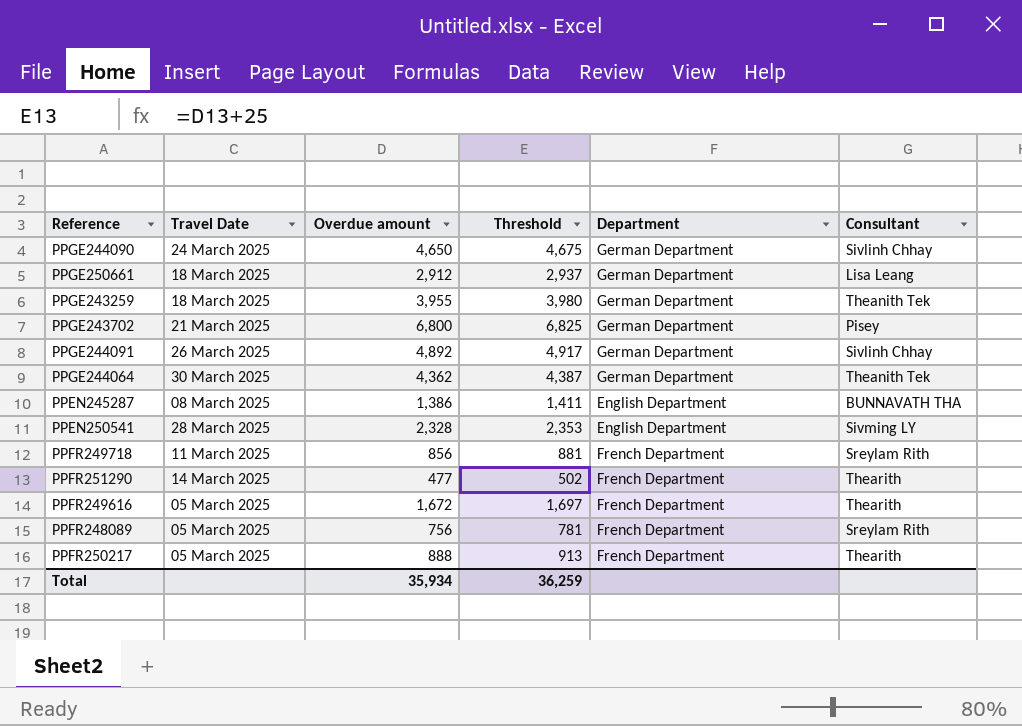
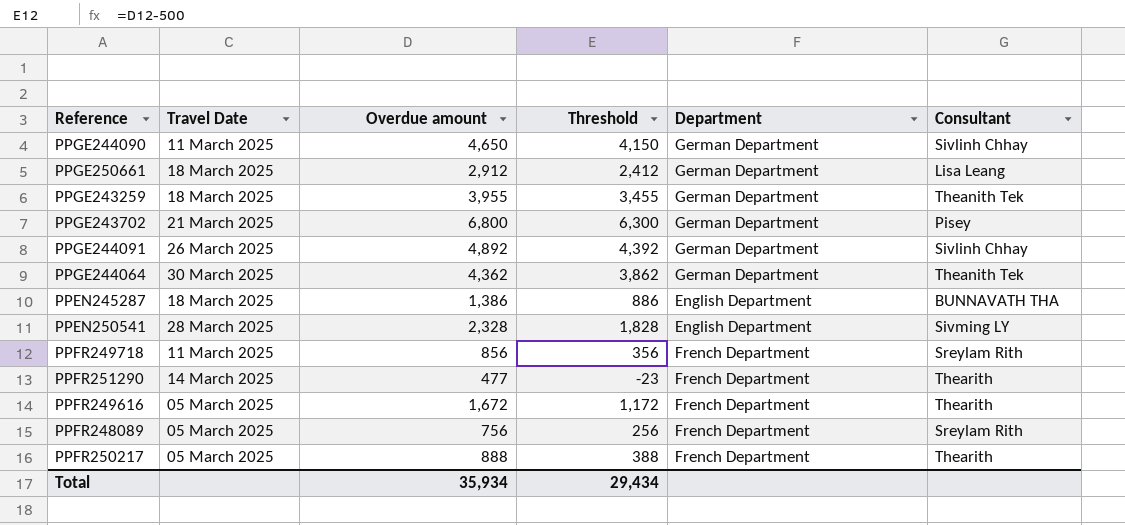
column Threshold | formula: [Overdue amount] + 25 -> [Overdue amount] - 500
PPGE244090 | Travel Date: 24 March 2025 -> 11 March 2025
PPEN245287 | Travel Date: 08 March 2025 -> 18 March 2025
Total | Threshold: 36,259 -> 29,434

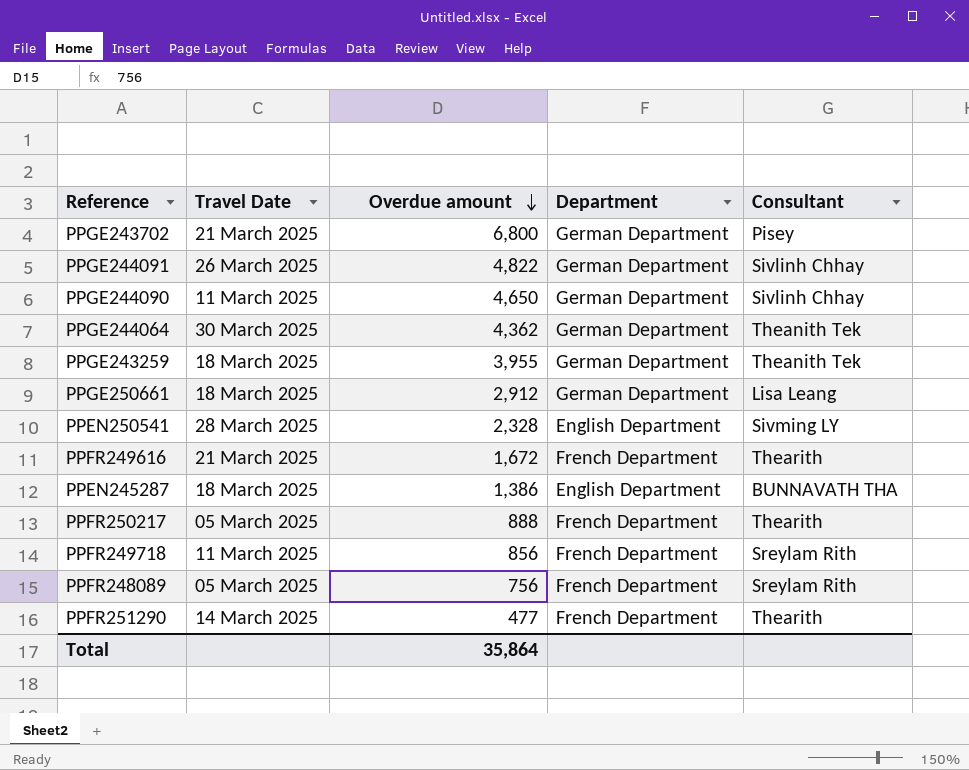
row order: none -> Overdue amount descending
column Threshold | formula: [Overdue amount] - 500 -> none
PPGE244091 | Overdue amount: 4,892 -> 4,822
PPFR249616 | Travel Date: 05 March 2025 -> 21 March 2025
Total | Overdue amount: 35,934 -> 35,864

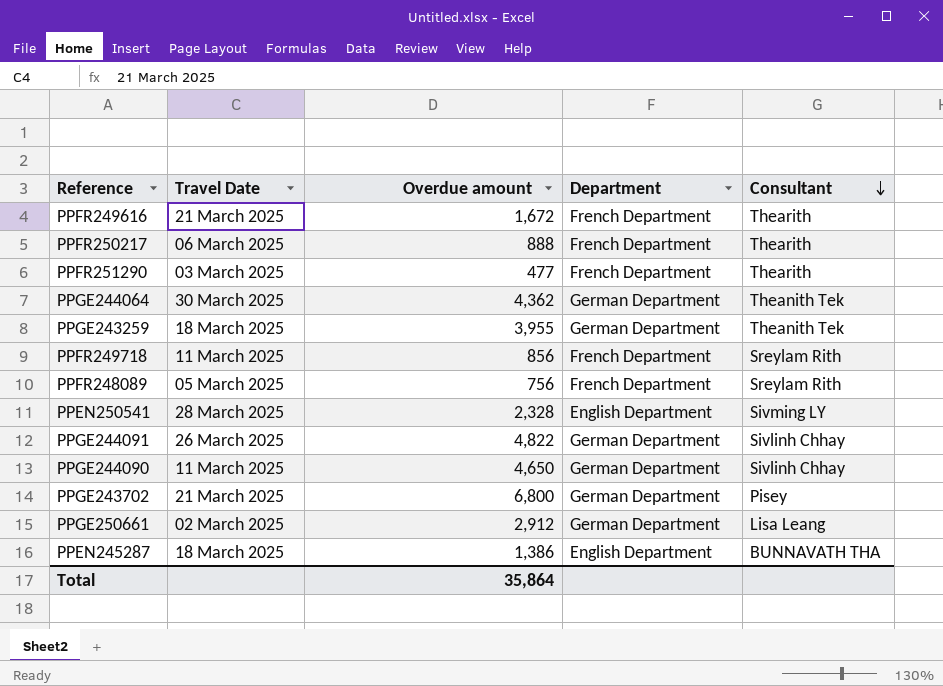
row order: Overdue amount descending -> Consultant descending
PPFR250217 | Travel Date: 05 March 2025 -> 06 March 2025
PPFR251290 | Travel Date: 14 March 2025 -> 03 March 2025
PPGE250661 | Travel Date: 18 March 2025 -> 02 March 2025

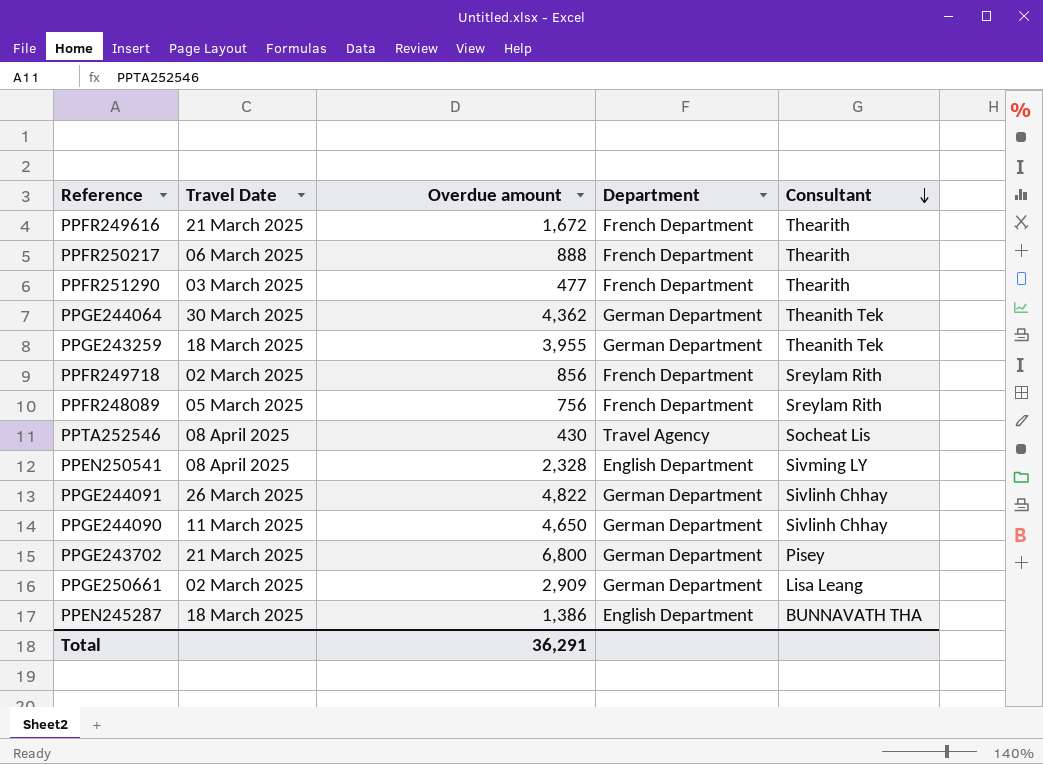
PPFR249718 | Travel Date: 11 March 2025 -> 02 March 2025
row PPTA252546: none -> 08 April 2025 | 430 | Travel Agency | Socheat Lis
PPEN250541 | Travel Date: 28 March 2025 -> 08 April 2025
PPGE250661 | Overdue amount: 2,912 -> 2,909
Total | Overdue amount: 35,864 -> 36,291

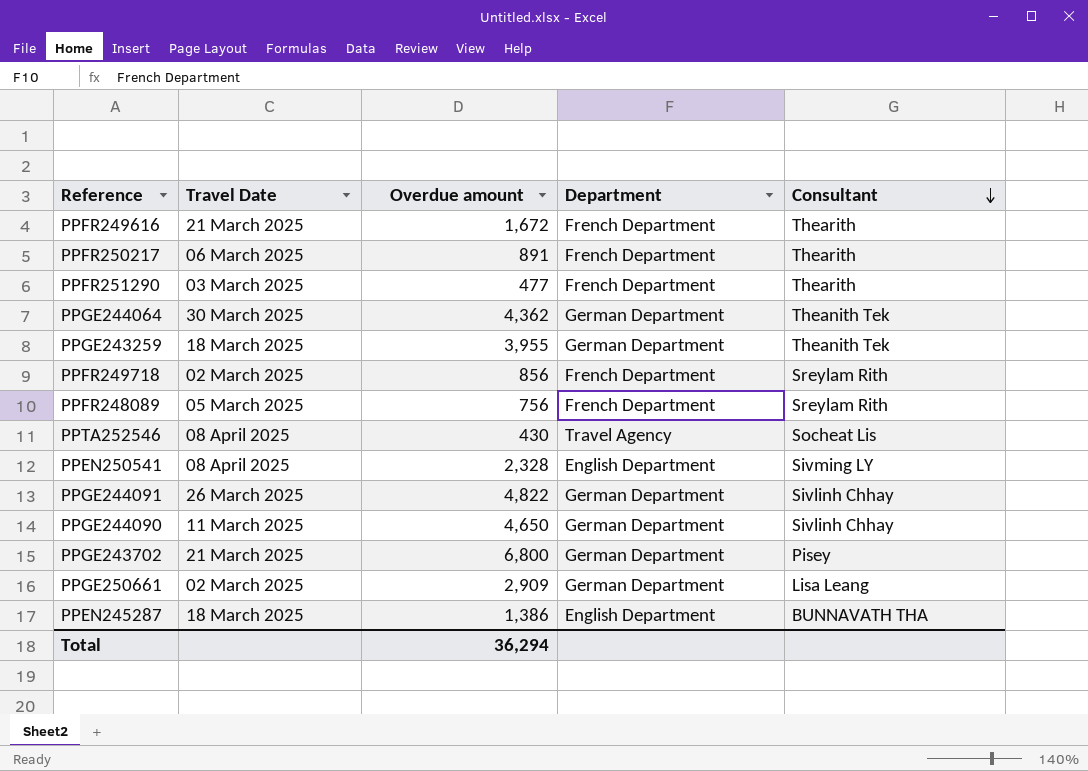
PPFR250217 | Overdue amount: 888 -> 891
Total | Overdue amount: 36,291 -> 36,294

